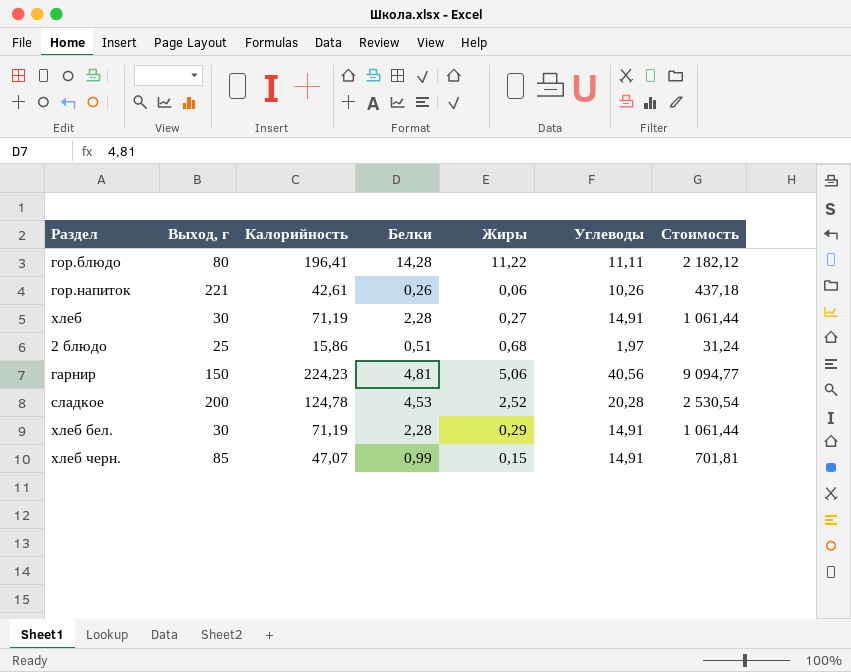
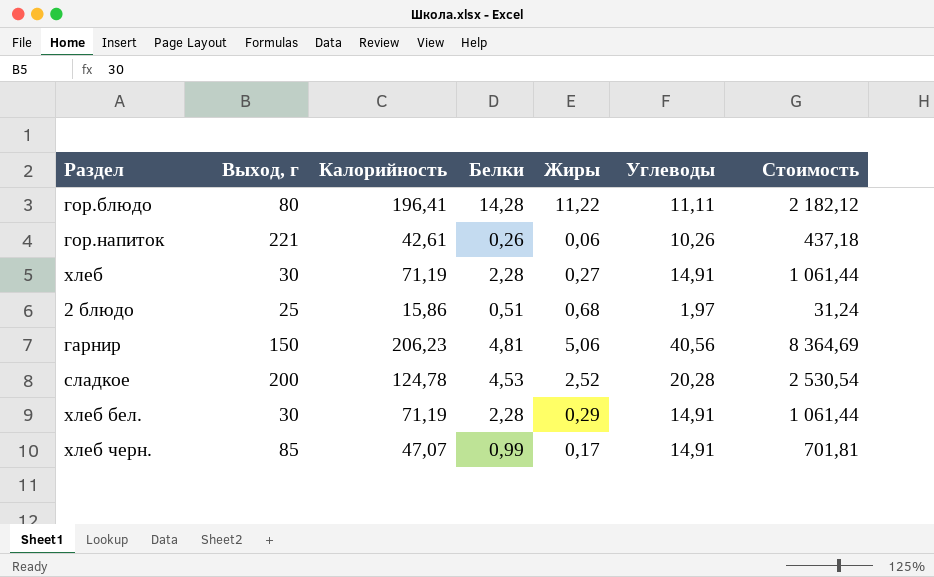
гарнир | Калорийность: 224,23 -> 206,23
гарнир | Стоимость: 9 094,77 -> 8 364,69
хлеб черн. | Жиры: 0,15 -> 0,17

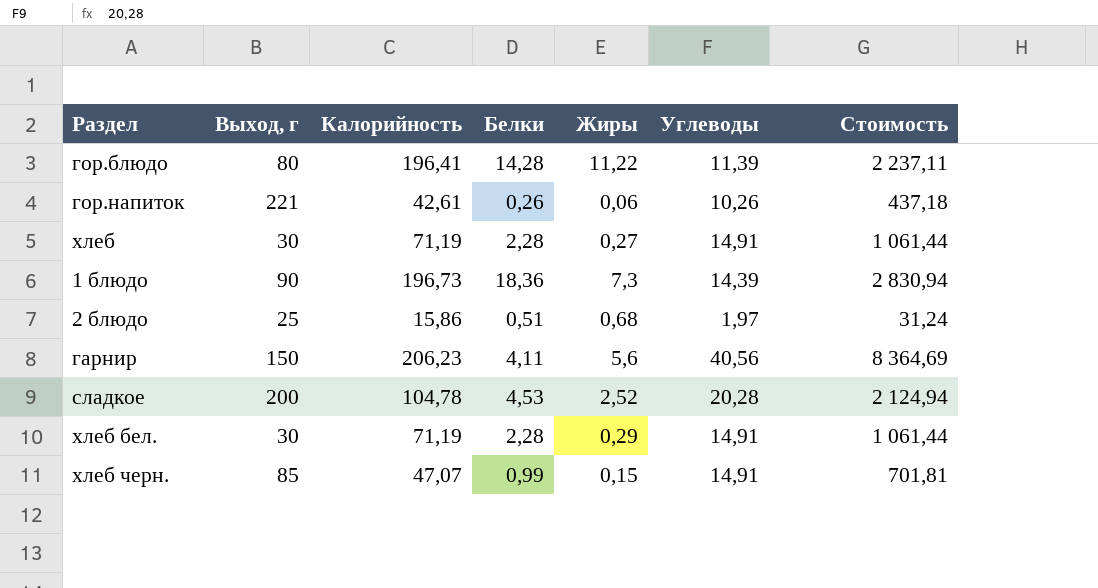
гор.блюдо | Углеводы: 11,11 -> 11,39
гор.блюдо | Стоимость: 2 182,12 -> 2 237,11
row 1 блюдо: none -> 90 | 196,73 | 18,36 | 7,3 | 14,39 | 2 830,94
гарнир | Белки: 4,81 -> 4,11
гарнир | Жиры: 5,06 -> 5,6
сладкое | Калорийность: 124,78 -> 104,78
сладкое | Стоимость: 2 530,54 -> 2 124,94
хлеб черн. | Жиры: 0,17 -> 0,15

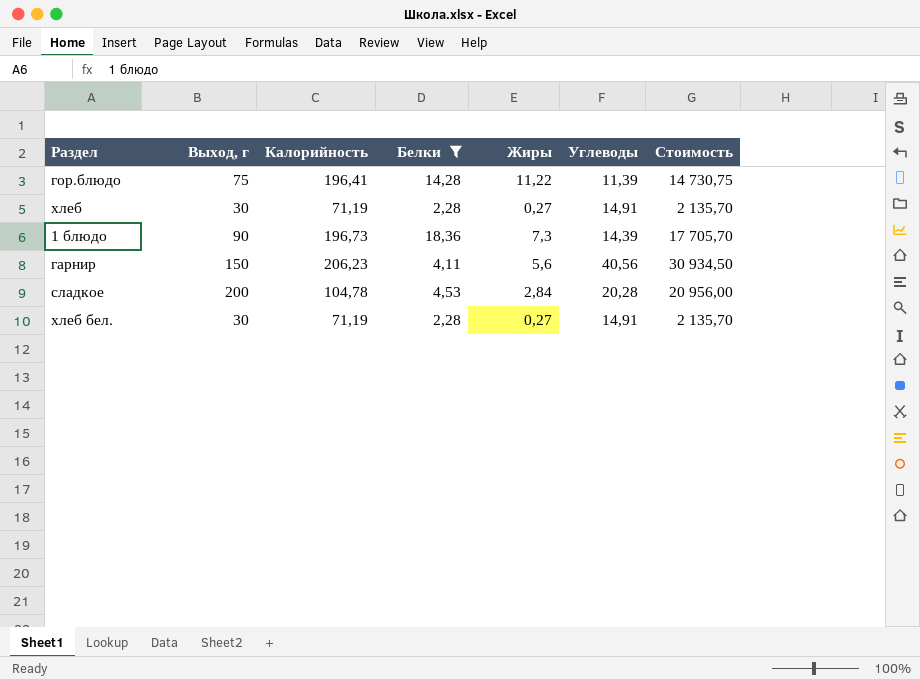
filter: none -> Белки >= 2,28
column Стоимость | formula: [Калорийность] * [Углеводы] -> [Выход, г] * [Калорийность]
гор.блюдо | Выход, г: 80 -> 75
сладкое | Жиры: 2,52 -> 2,84
хлеб бел. | Жиры: 0,29 -> 0,27

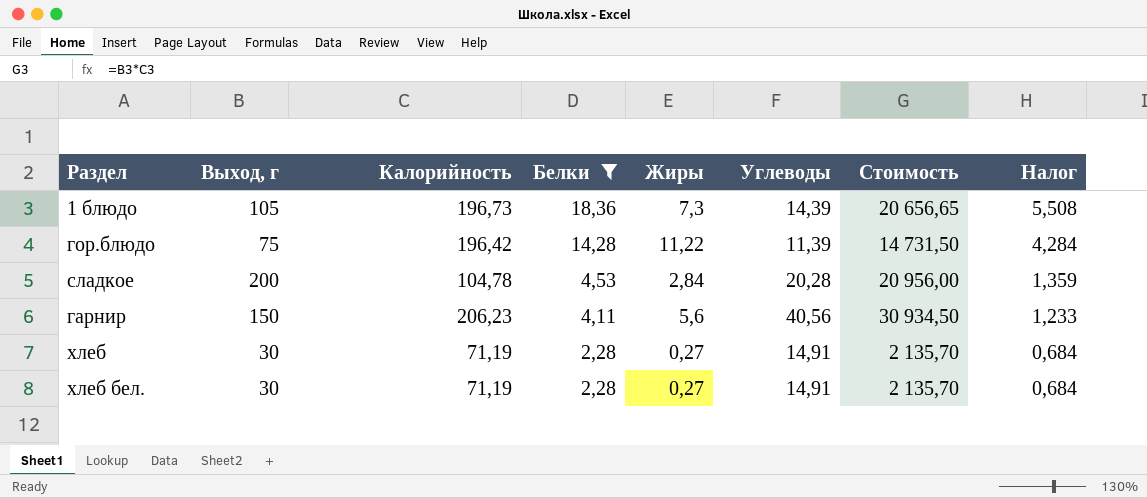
row order: none -> Белки descending
column Налог | formula: none -> [Белки] * 0,3
1 блюдо | Выход, г: 90 -> 105
1 блюдо | Стоимость: 17 705,70 -> 20 656,65
гор.блюдо | Калорийность: 196,41 -> 196,42
гор.блюдо | Стоимость: 14 730,75 -> 14 731,50

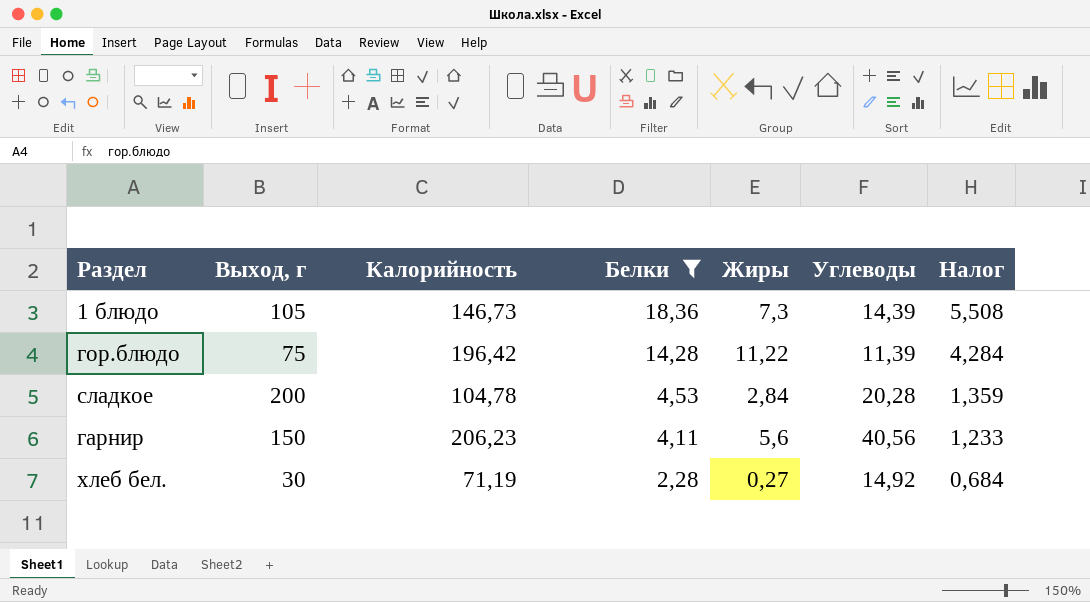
column Стоимость | formula: [Выход, г] * [Калорийность] -> none
row хлеб: 30 | 71,19 | 2,28 | 0,27 | 14,91 | 2 135,70 | 0,684 -> none
1 блюдо | Калорийность: 196,73 -> 146,73
хлеб бел. | Углеводы: 14,91 -> 14,92

